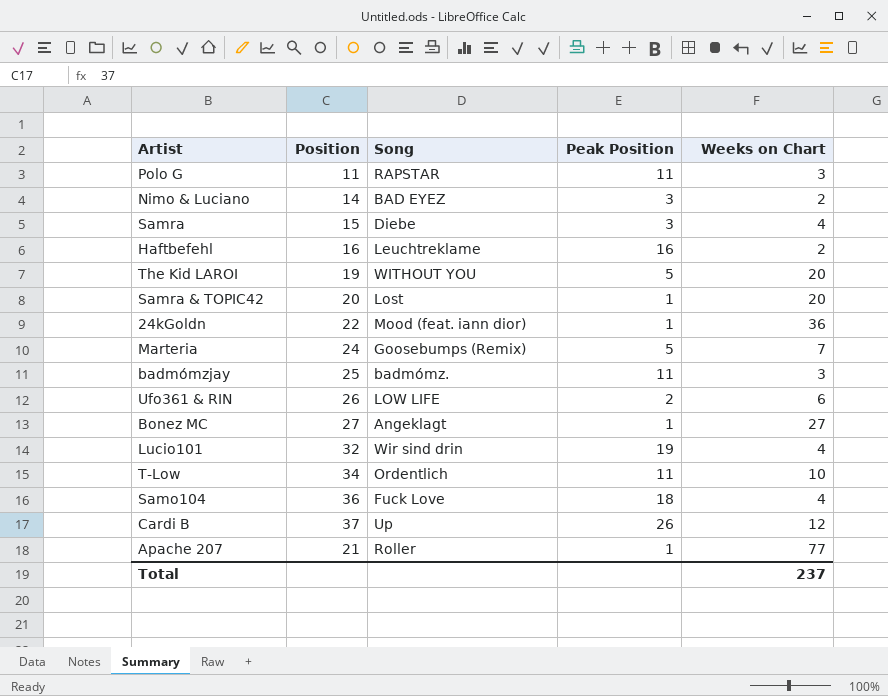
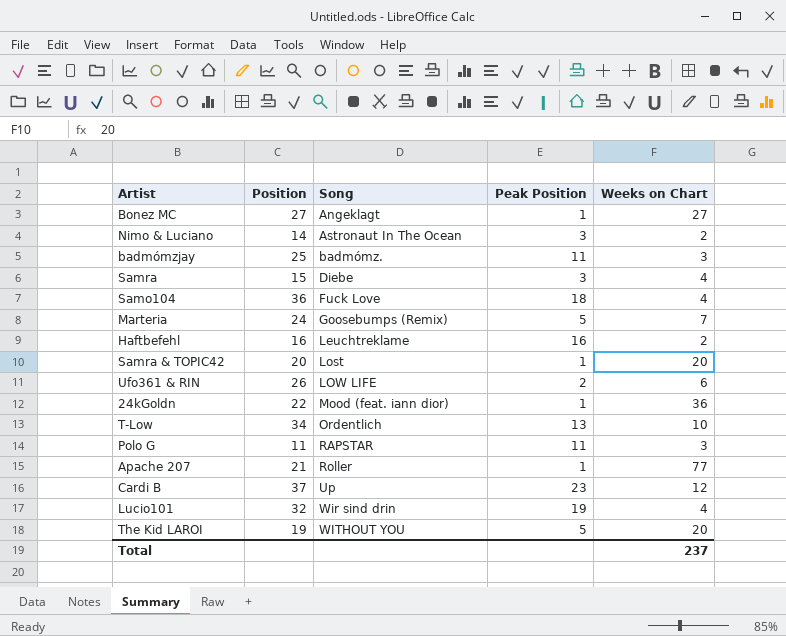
row order: none -> Song ascending
Nimo & Luciano | Song: BAD EYEZ -> Astronaut In The Ocean
T-Low | Peak Position: 11 -> 13
Cardi B | Peak Position: 26 -> 23

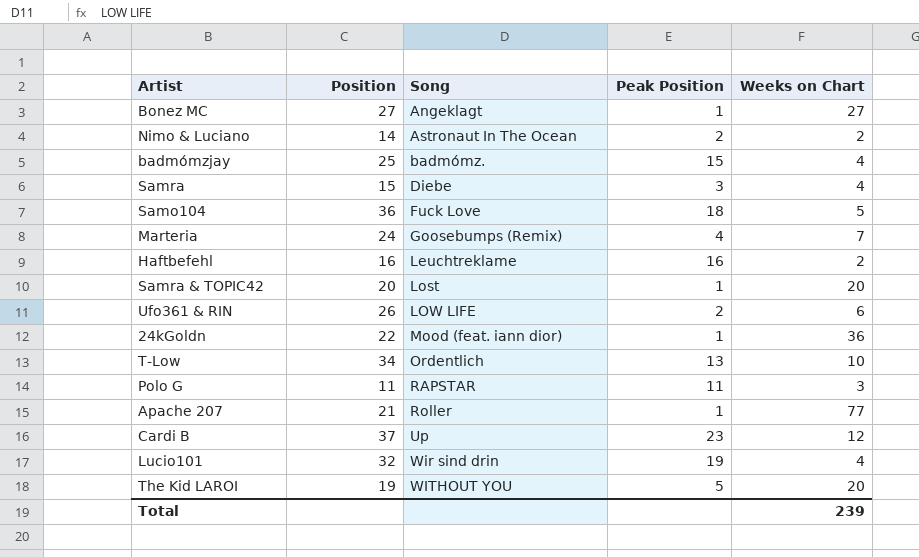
Nimo & Luciano | Peak Position: 3 -> 2
badmómzjay | Peak Position: 11 -> 15
badmómzjay | Weeks on Chart: 3 -> 4
Samo104 | Weeks on Chart: 4 -> 5
Marteria | Peak Position: 5 -> 4
Total | Weeks on Chart: 237 -> 239

